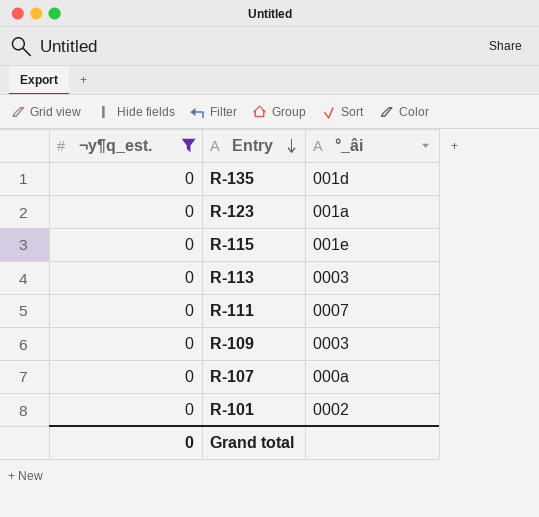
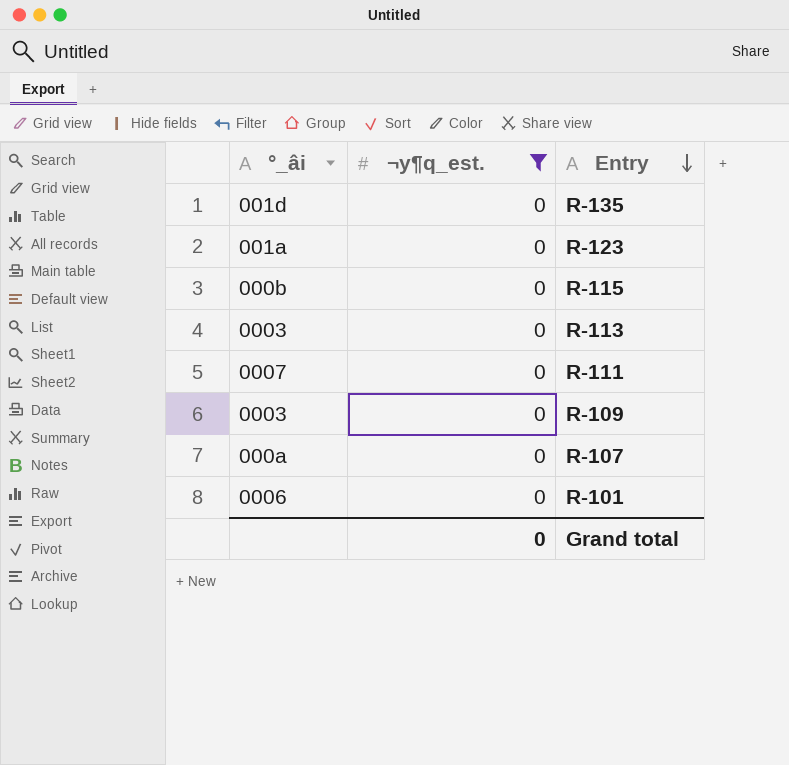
column °_âi | position: 3 -> 1
R-115 | °_âi: 001e -> 000b
R-101 | °_âi: 0002 -> 0006

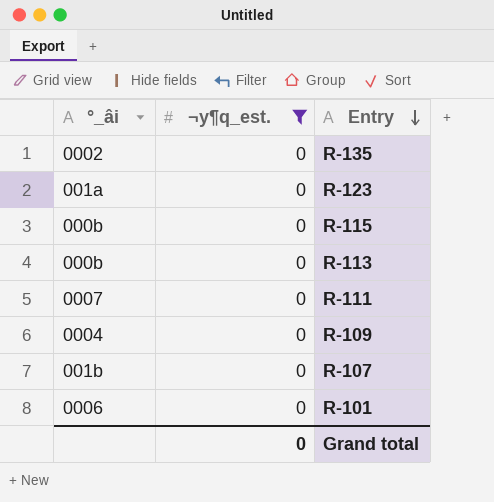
R-135 | °_âi: 001d -> 0002
R-113 | °_âi: 0003 -> 000b
R-109 | °_âi: 0003 -> 0004
R-107 | °_âi: 000a -> 001b

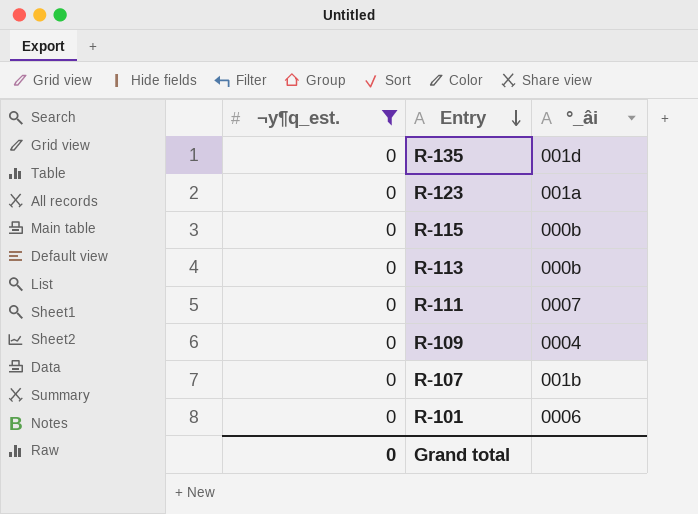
column °_âi | position: 1 -> 3
R-135 | °_âi: 0002 -> 001d

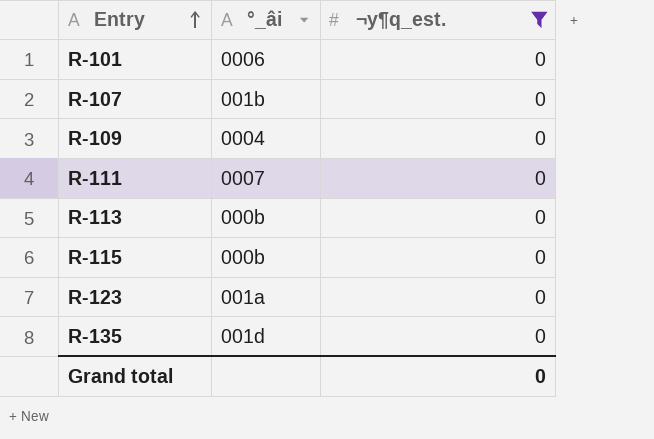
row order: Entry descending -> Entry ascending
column ¬y¶q_est. | position: 1 -> 3

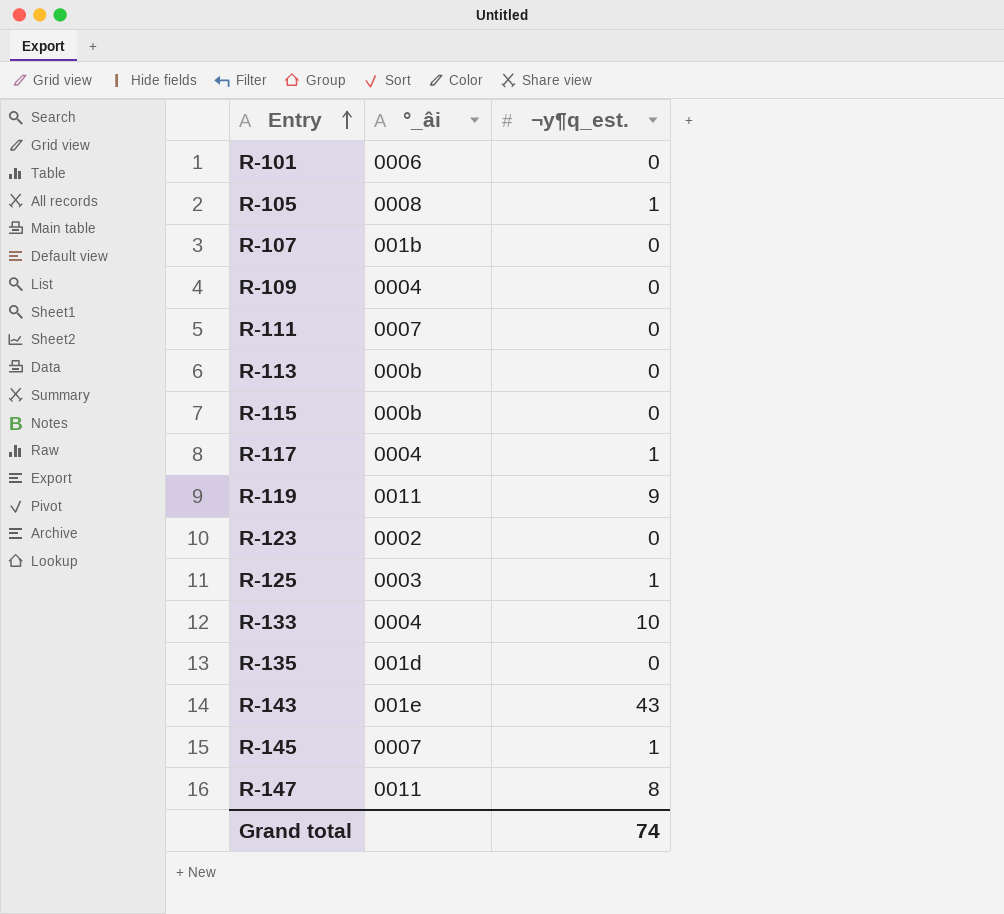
filter: ¬y¶q_est. = 0 -> none
R-123 | °_âi: 001a -> 0002
Grand total | ¬y¶q_est.: 0 -> 74

